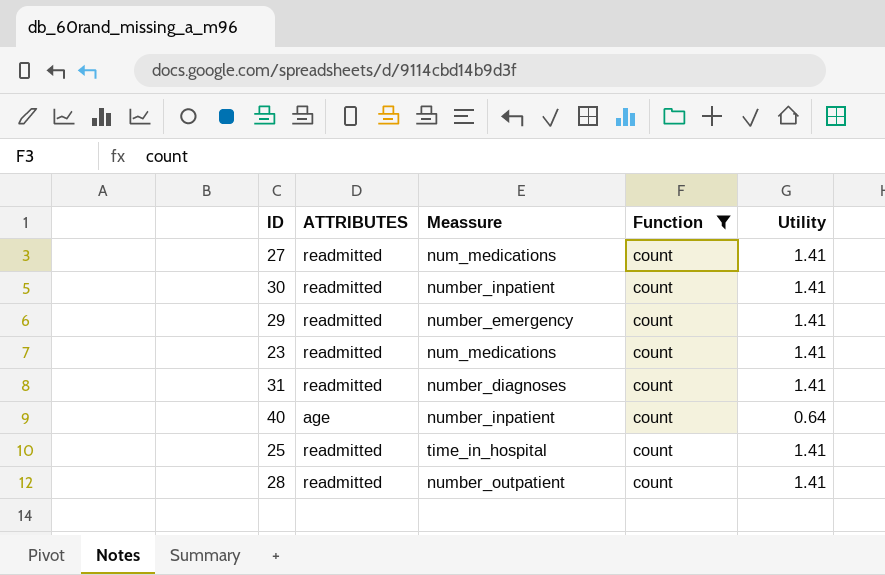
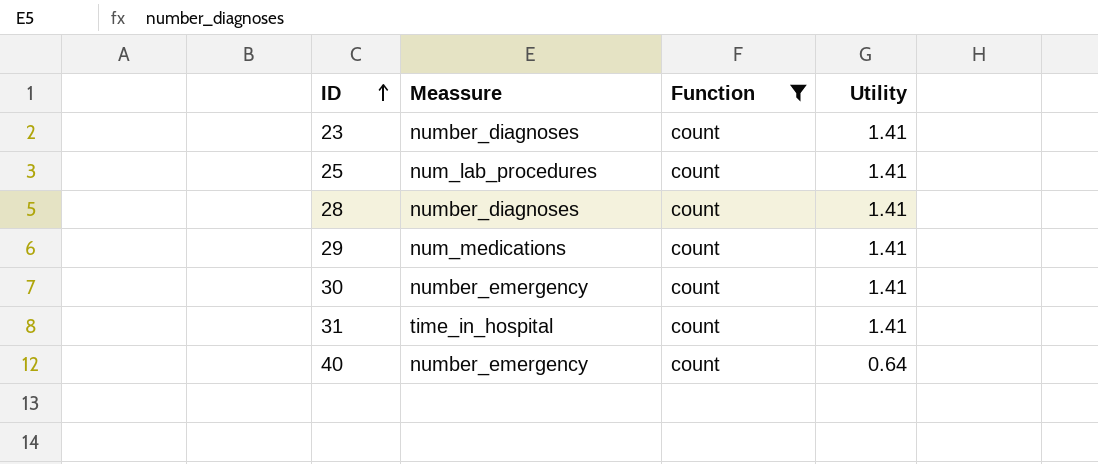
row order: none -> ID ascending
column ATTRIBUTES | position: 2 -> none
row 27: readmitted | num_medications | count | 1.41 -> none
23 | Meassure: num_medications -> number_diagnoses
25 | Meassure: time_in_hospital -> num_lab_procedures
28 | Meassure: number_outpatient -> number_diagnoses
29 | Meassure: number_emergency -> num_medications
30 | Meassure: number_inpatient -> number_emergency
31 | Meassure: number_diagnoses -> time_in_hospital
40 | Meassure: number_inpatient -> number_emergency

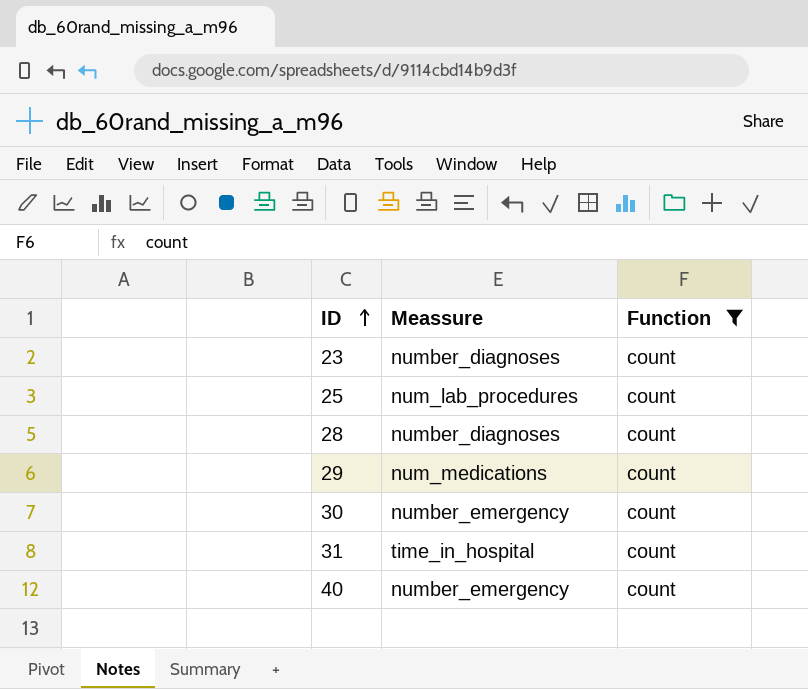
column Utility | position: 4 -> none

